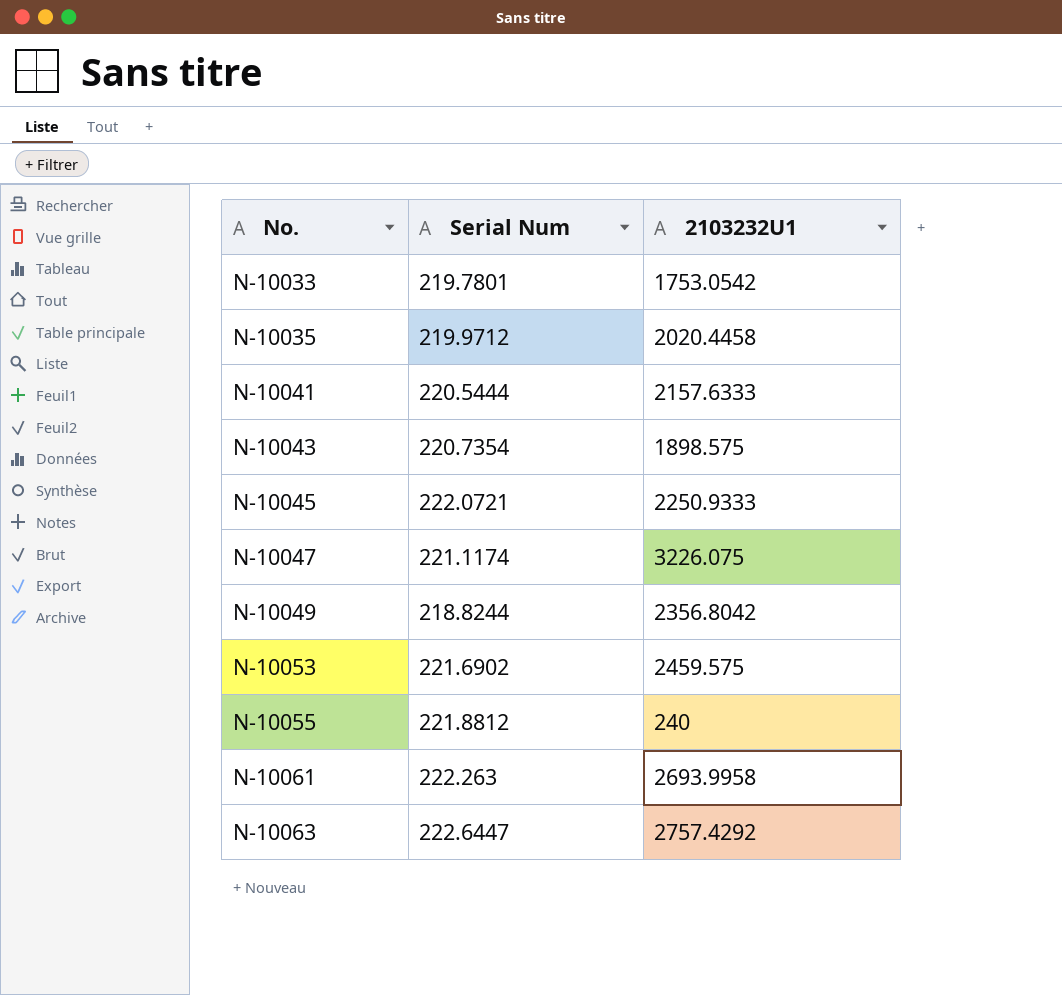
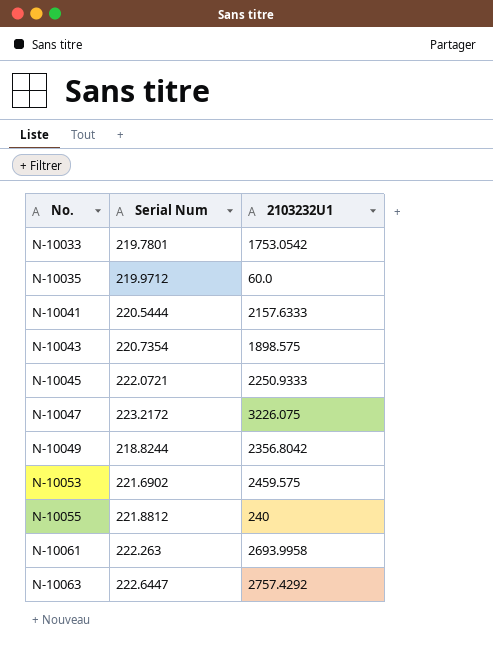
N-10035 | 2103232U1: 2020.4458 -> 60.0
N-10047 | Serial Num: 221.1174 -> 223.2172

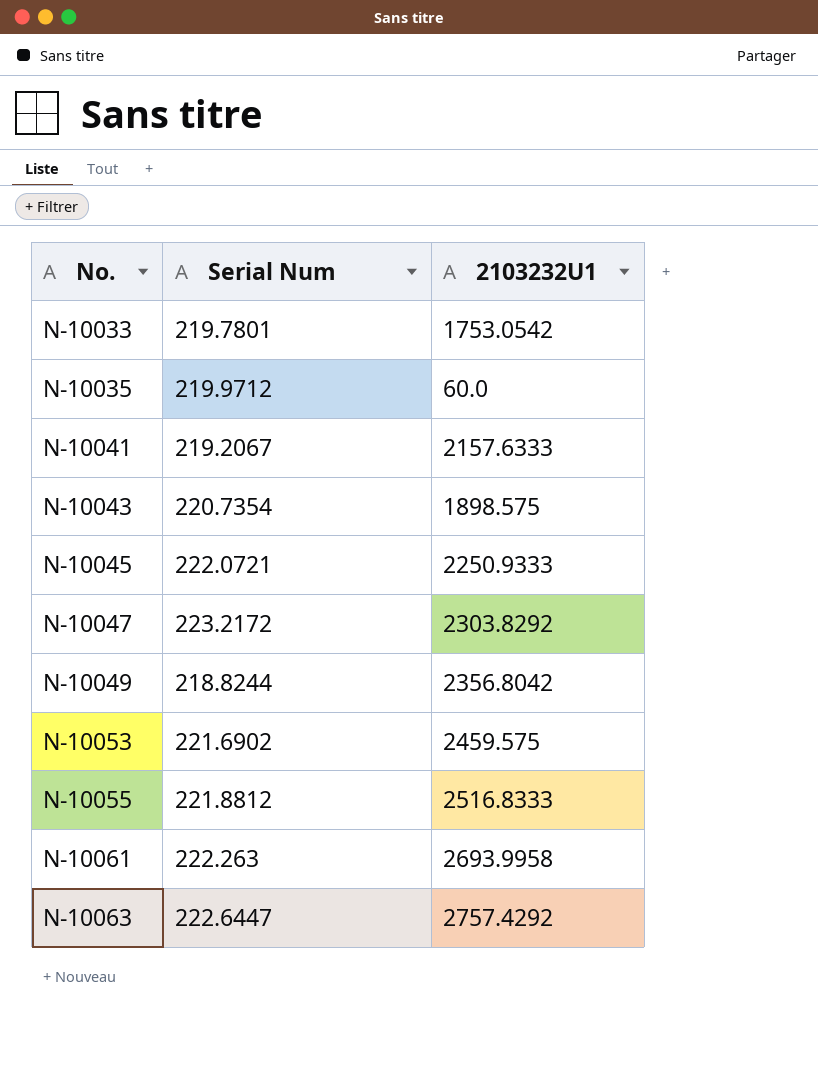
N-10041 | Serial Num: 220.5444 -> 219.2067
N-10047 | 2103232U1: 3226.075 -> 2303.8292
N-10055 | 2103232U1: 240 -> 2516.8333

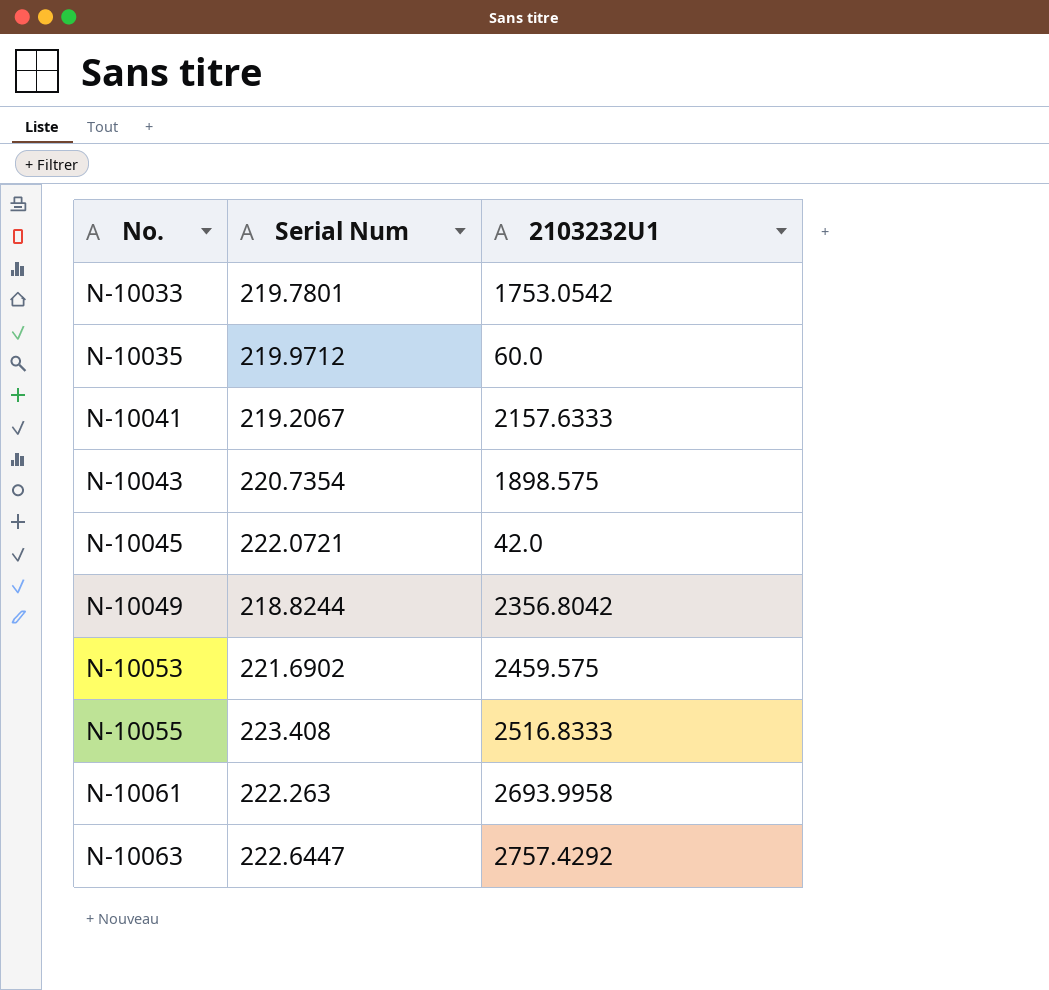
row N-10047: 223.2172 | 2303.8292 -> none
N-10045 | 2103232U1: 2250.9333 -> 42.0
N-10055 | Serial Num: 221.8812 -> 223.408

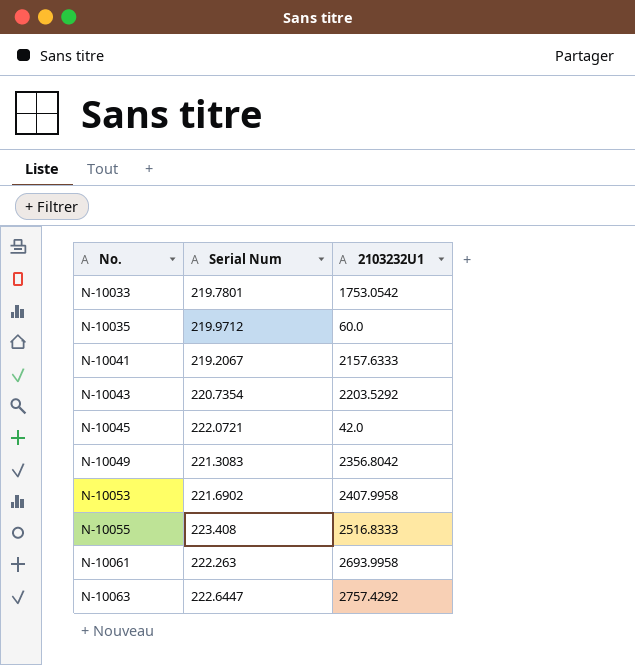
N-10043 | 2103232U1: 1898.575 -> 2203.5292
N-10049 | Serial Num: 218.8244 -> 221.3083
N-10053 | 2103232U1: 2459.575 -> 2407.9958

